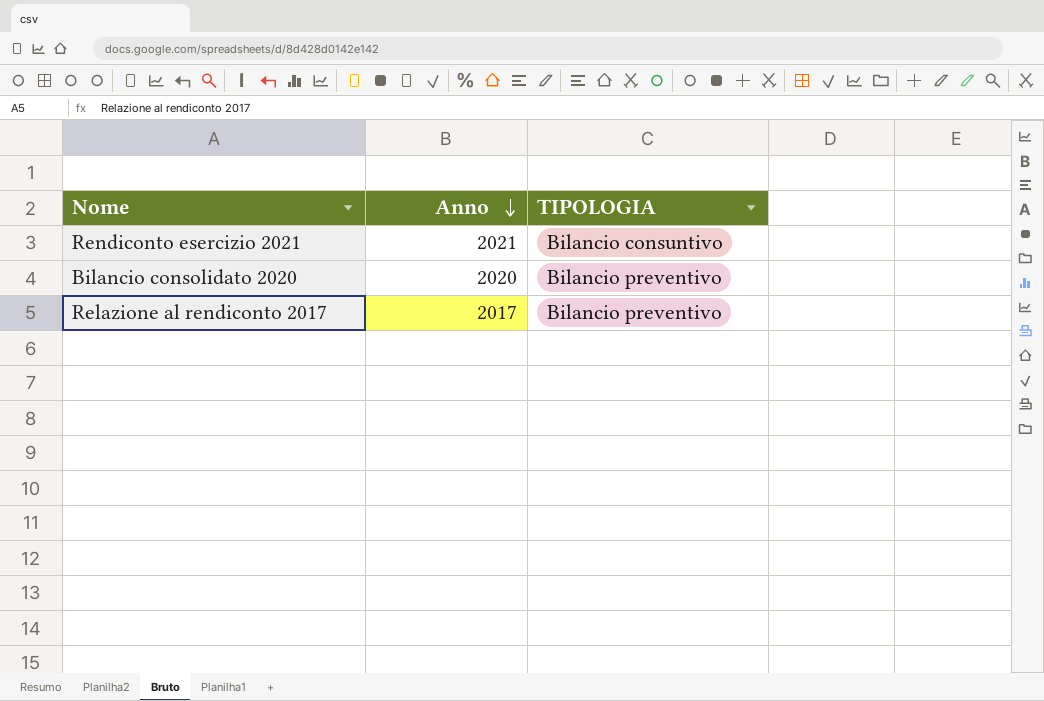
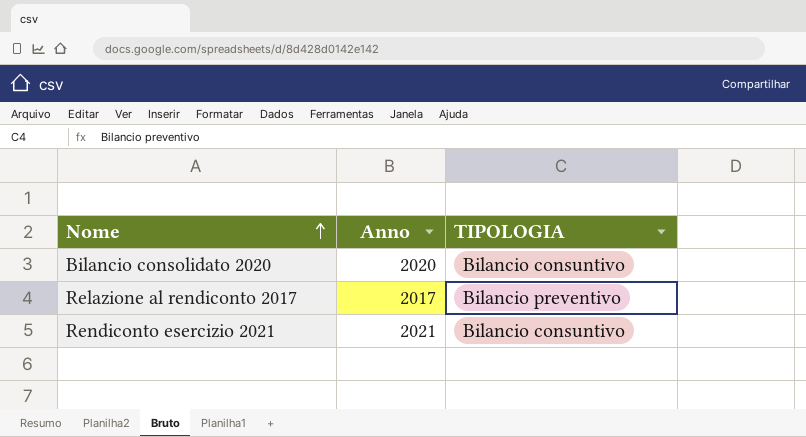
row order: Anno descending -> Nome ascending
Bilancio consolidato 2020 | TIPOLOGIA: Bilancio preventivo -> Bilancio consuntivo

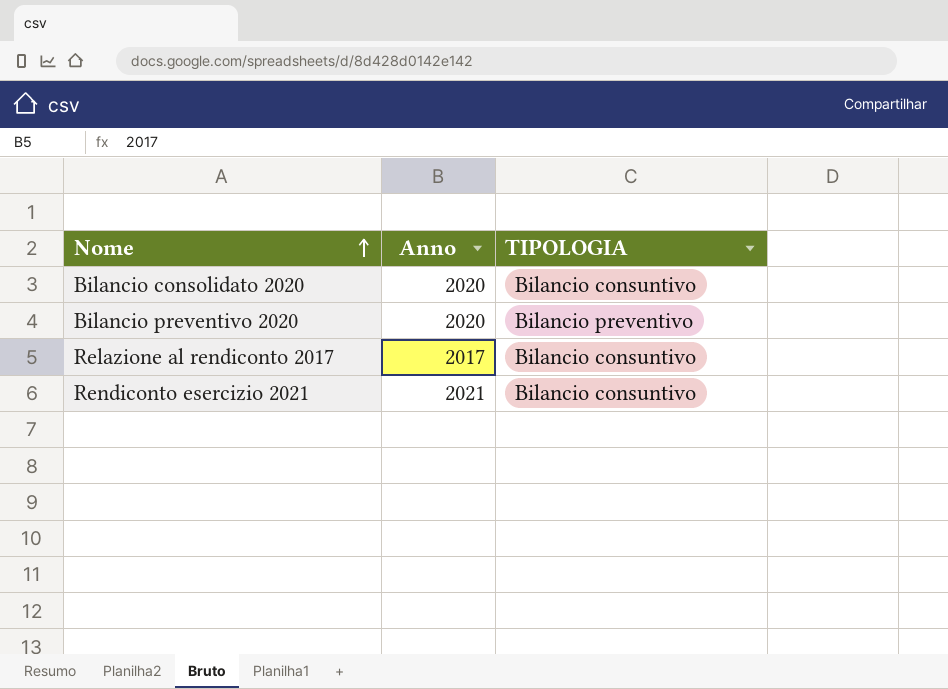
row Bilancio preventivo 2020: none -> 2020 | Bilancio preventivo
Relazione al rendiconto 2017 | TIPOLOGIA: Bilancio preventivo -> Bilancio consuntivo

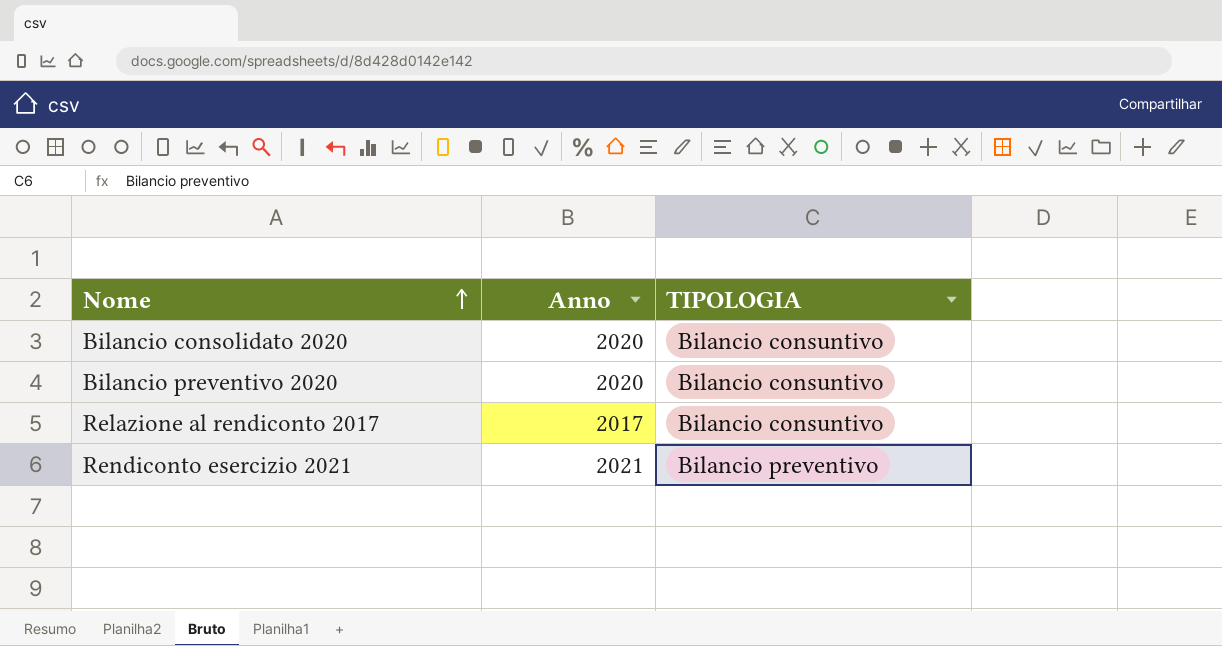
Bilancio preventivo 2020 | TIPOLOGIA: Bilancio preventivo -> Bilancio consuntivo
Rendiconto esercizio 2021 | TIPOLOGIA: Bilancio consuntivo -> Bilancio preventivo

